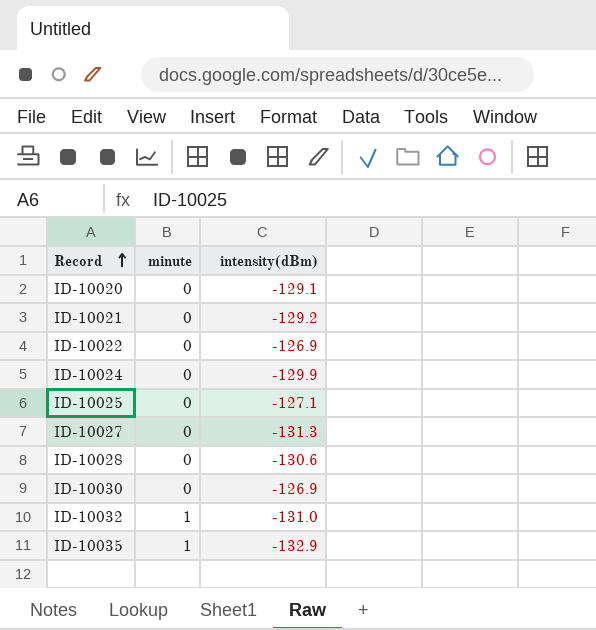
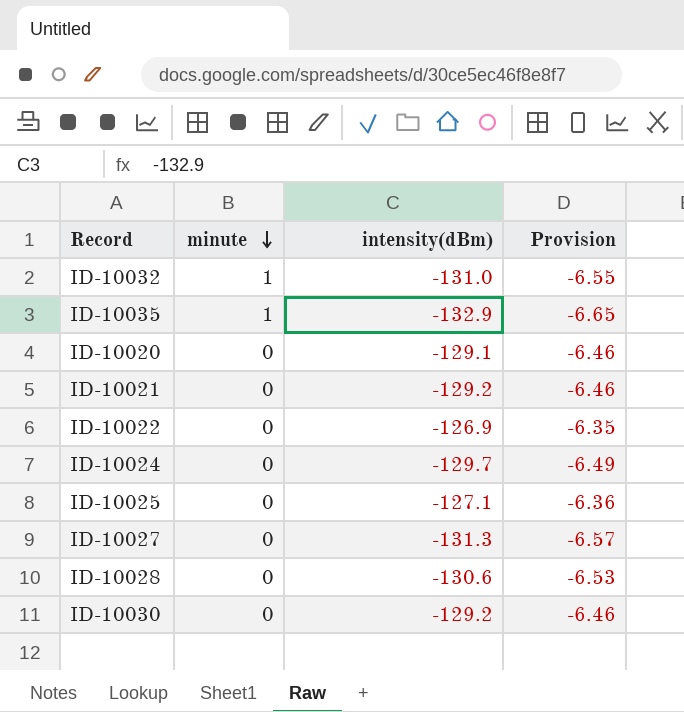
row order: Record ascending -> minute descending
column Provision | formula: none -> [intensity(dBm)] * 0.05
ID-10024 | intensity(dBm): -129.9 -> -129.7
ID-10030 | intensity(dBm): -126.9 -> -129.2

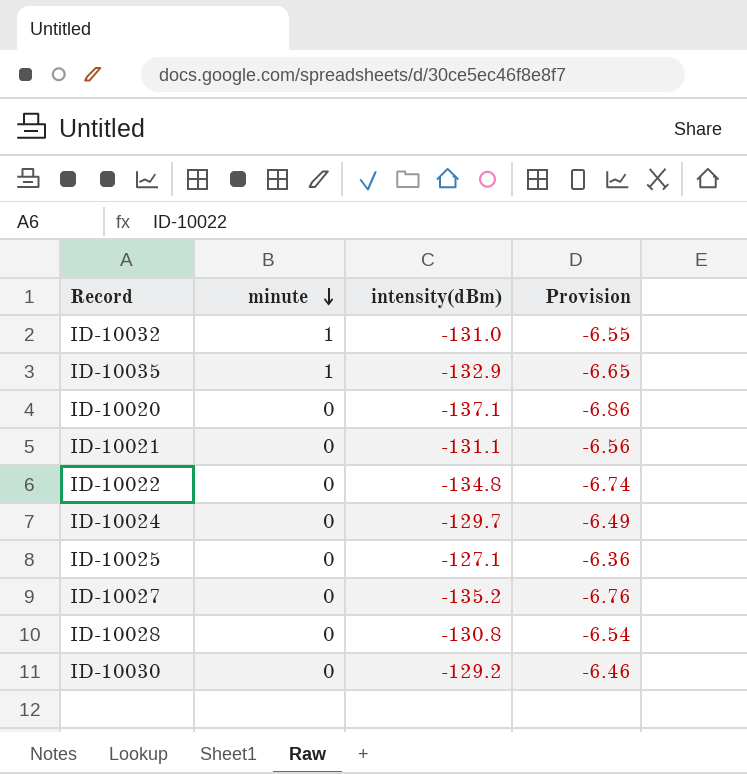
ID-10020 | intensity(dBm): -129.1 -> -137.1
ID-10020 | Provision: -6.46 -> -6.86
ID-10021 | intensity(dBm): -129.2 -> -131.1
ID-10021 | Provision: -6.46 -> -6.56
ID-10022 | intensity(dBm): -126.9 -> -134.8
ID-10022 | Provision: -6.35 -> -6.74
ID-10027 | intensity(dBm): -131.3 -> -135.2
ID-10027 | Provision: -6.57 -> -6.76
ID-10028 | intensity(dBm): -130.6 -> -130.8
ID-10028 | Provision: -6.53 -> -6.54

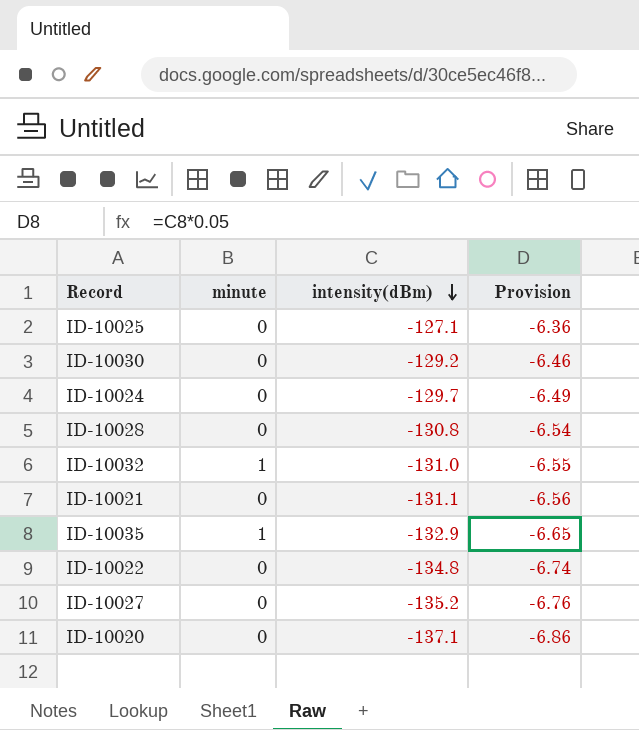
row order: minute descending -> intensity(dBm) descending

